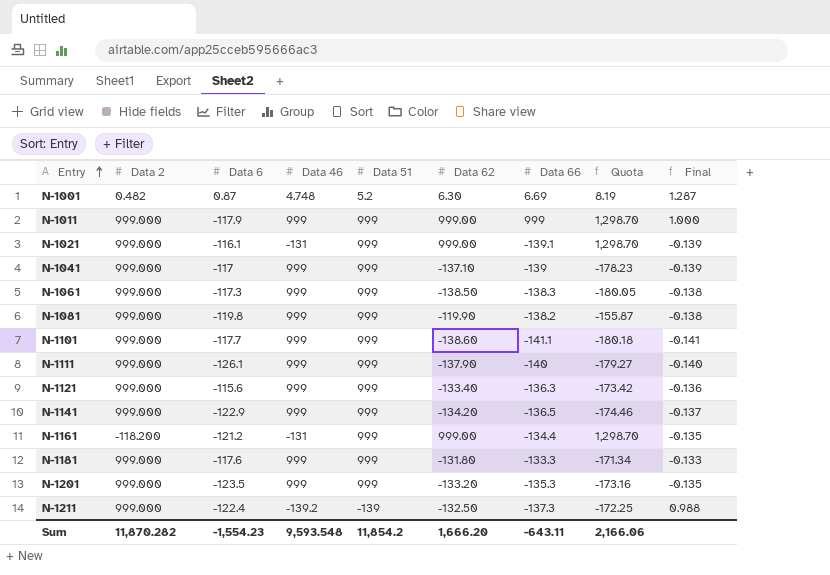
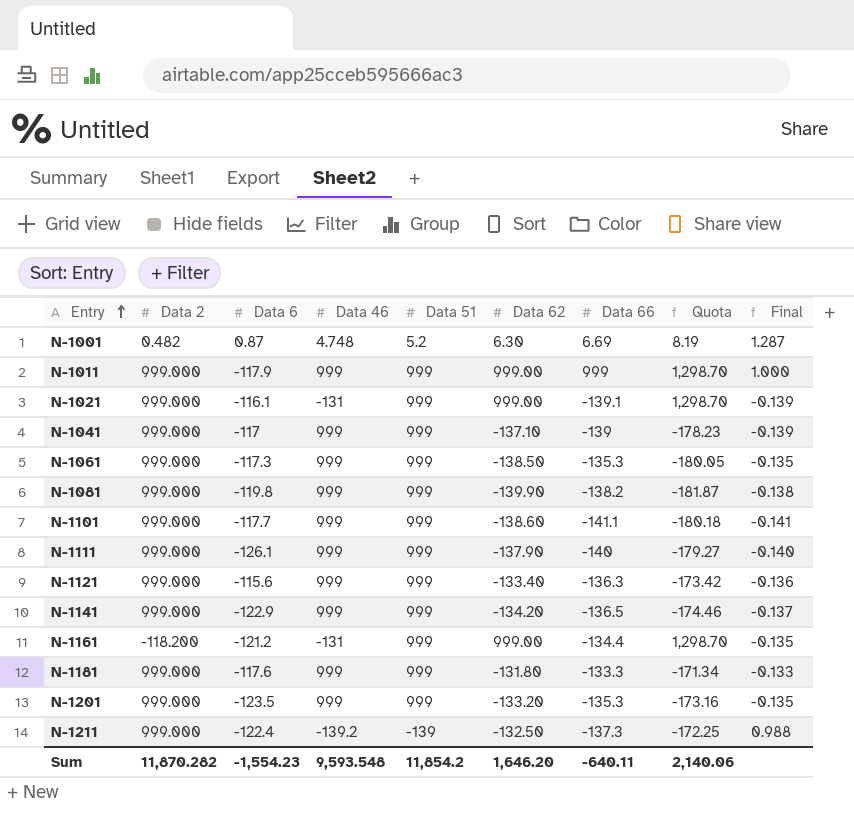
N-1061 | Data 66: -138.3 -> -135.3
N-1061 | Final: -0.138 -> -0.135
N-1081 | Data 62: -119.90 -> -139.90
N-1081 | Quota: -155.87 -> -181.87
Sum | Data 62: 1,666.20 -> 1,646.20
Sum | Data 66: -643.11 -> -640.11
Sum | Quota: 2,166.06 -> 2,140.06

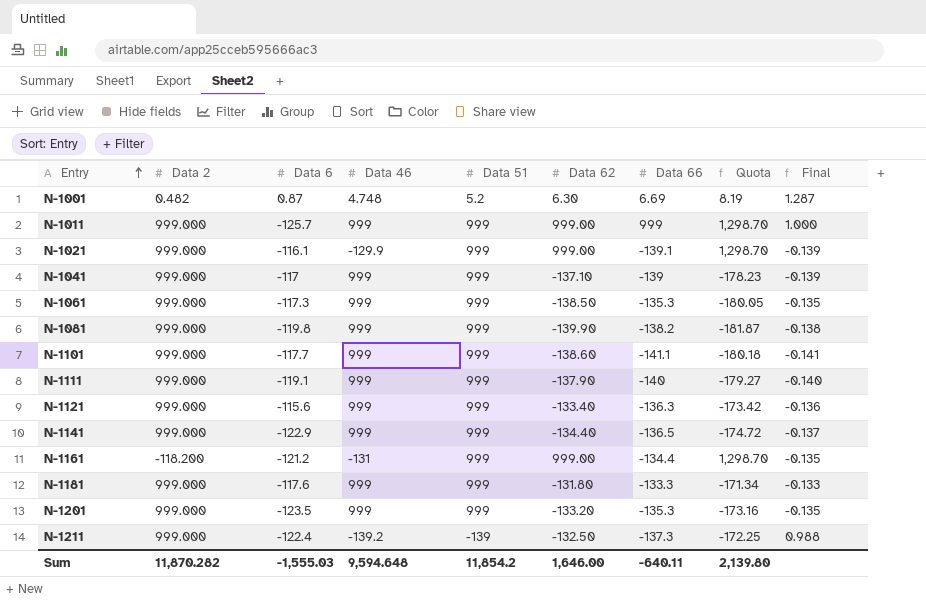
N-1011 | Data 6: -117.9 -> -125.7
N-1021 | Data 46: -131 -> -129.9
N-1111 | Data 6: -126.1 -> -119.1
N-1141 | Data 62: -134.20 -> -134.40
N-1141 | Quota: -174.46 -> -174.72
Sum | Data 6: -1,554.23 -> -1,555.03
Sum | Data 46: 9,593.548 -> 9,594.648
Sum | Data 62: 1,646.20 -> 1,646.00
Sum | Quota: 2,140.06 -> 2,139.80

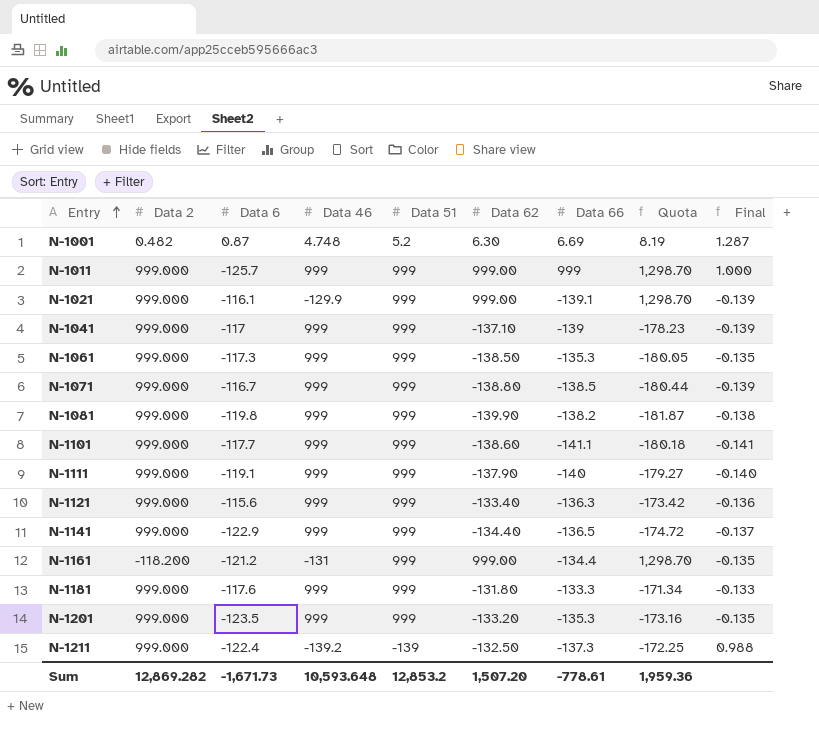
row N-1071: none -> 999.000 | -116.7 | 999 | 999 | -138.80 | -138.5 | -180.44 | -0.139
Sum | Data 2: 11,870.282 -> 12,869.282
Sum | Data 6: -1,555.03 -> -1,671.73
Sum | Data 46: 9,594.648 -> 10,593.648
Sum | Data 51: 11,854.2 -> 12,853.2
Sum | Data 62: 1,646.00 -> 1,507.20
Sum | Data 66: -640.11 -> -778.61
Sum | Quota: 2,139.80 -> 1,959.36

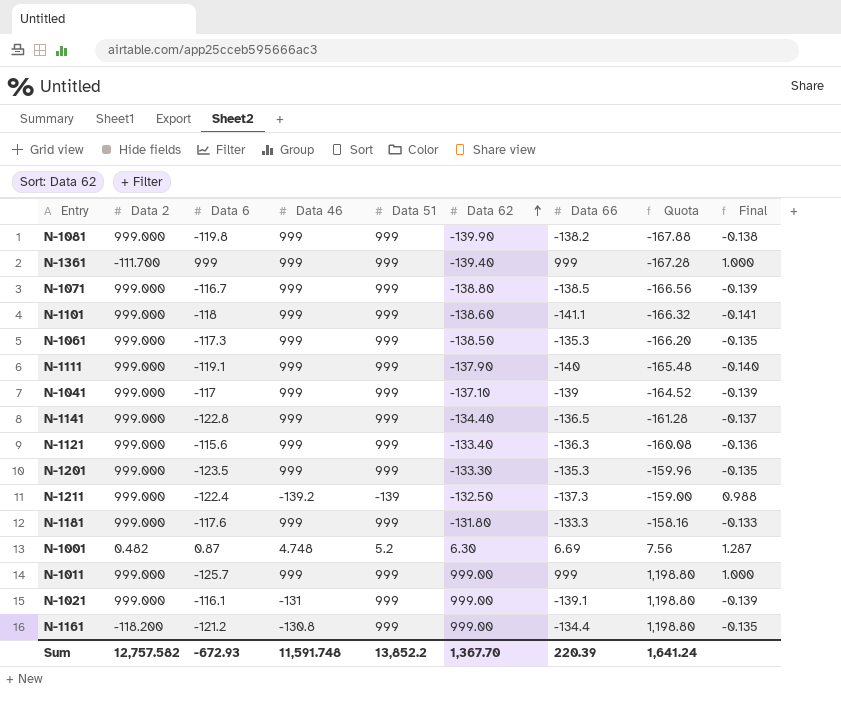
row order: Entry ascending -> Data 62 ascending
column Quota | formula: [Data 62] * 1.3 -> [Data 62] * 1.2
row N-1361: none -> -111.700 | 999 | 999 | 999 | -139.40 | 999 | -167.28 | 1.000
N-1101 | Data 6: -117.7 -> -118
N-1141 | Data 6: -122.9 -> -122.8
N-1201 | Data 62: -133.20 -> -133.30
N-1021 | Data 46: -129.9 -> -131
N-1161 | Data 46: -131 -> -130.8
Sum | Data 2: 12,869.282 -> 12,757.582
Sum | Data 6: -1,671.73 -> -672.93
Sum | Data 46: 10,593.648 -> 11,591.748
Sum | Data 51: 12,853.2 -> 13,852.2
Sum | Data 62: 1,507.20 -> 1,367.70
Sum | Data 66: -778.61 -> 220.39
Sum | Quota: 1,959.36 -> 1,641.24

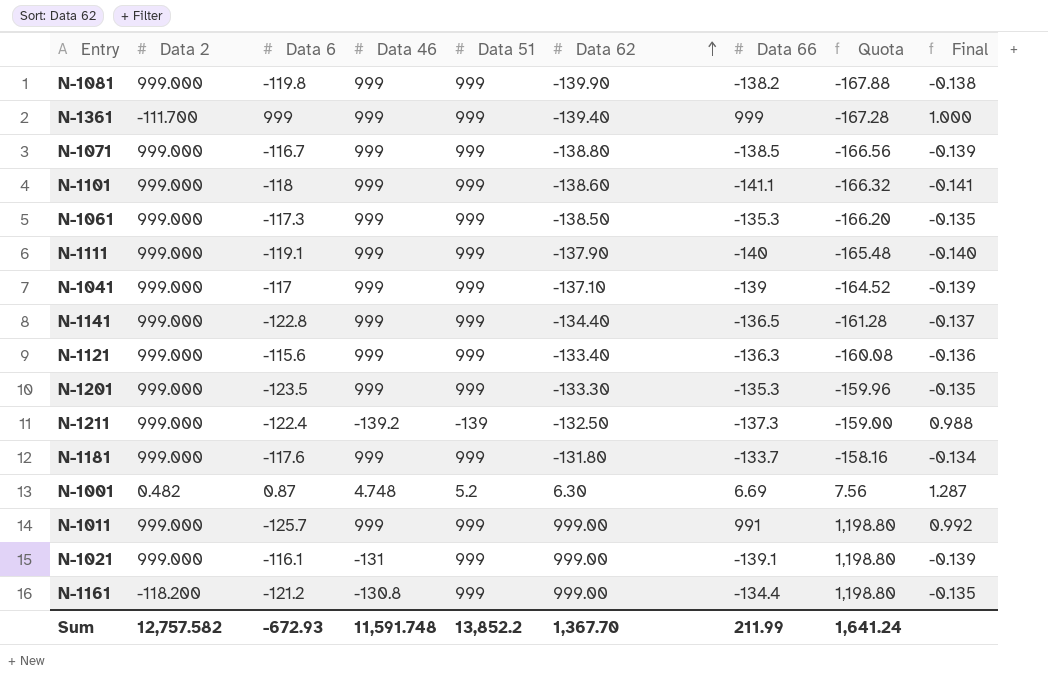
N-1181 | Data 66: -133.3 -> -133.7
N-1181 | Final: -0.133 -> -0.134
N-1011 | Data 66: 999 -> 991
N-1011 | Final: 1.000 -> 0.992
Sum | Data 66: 220.39 -> 211.99

